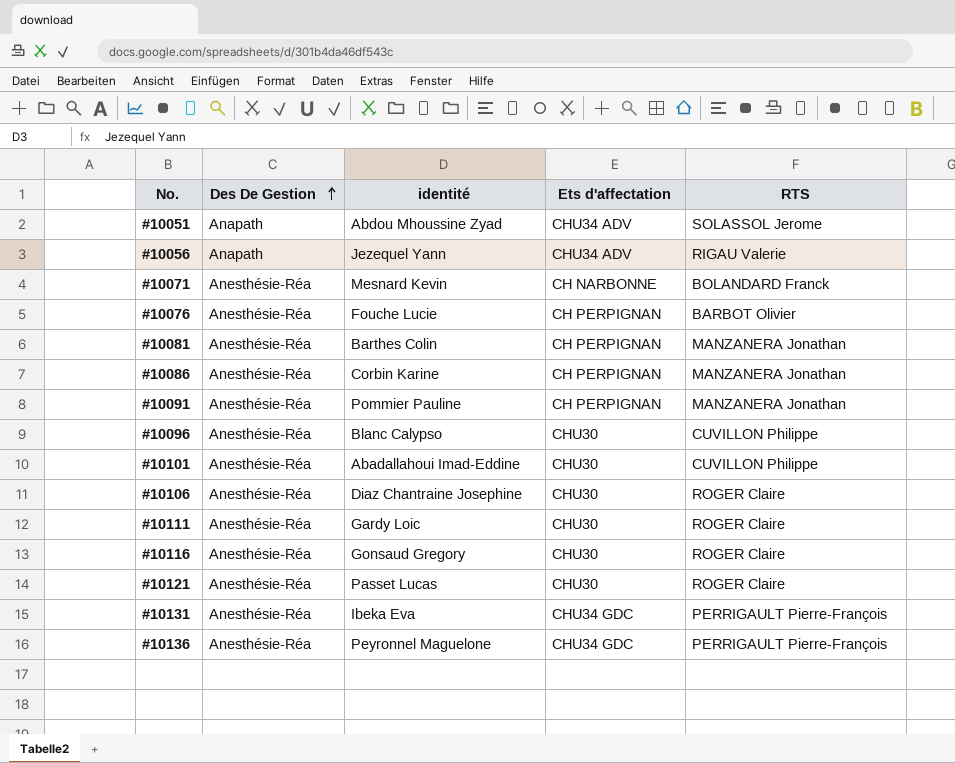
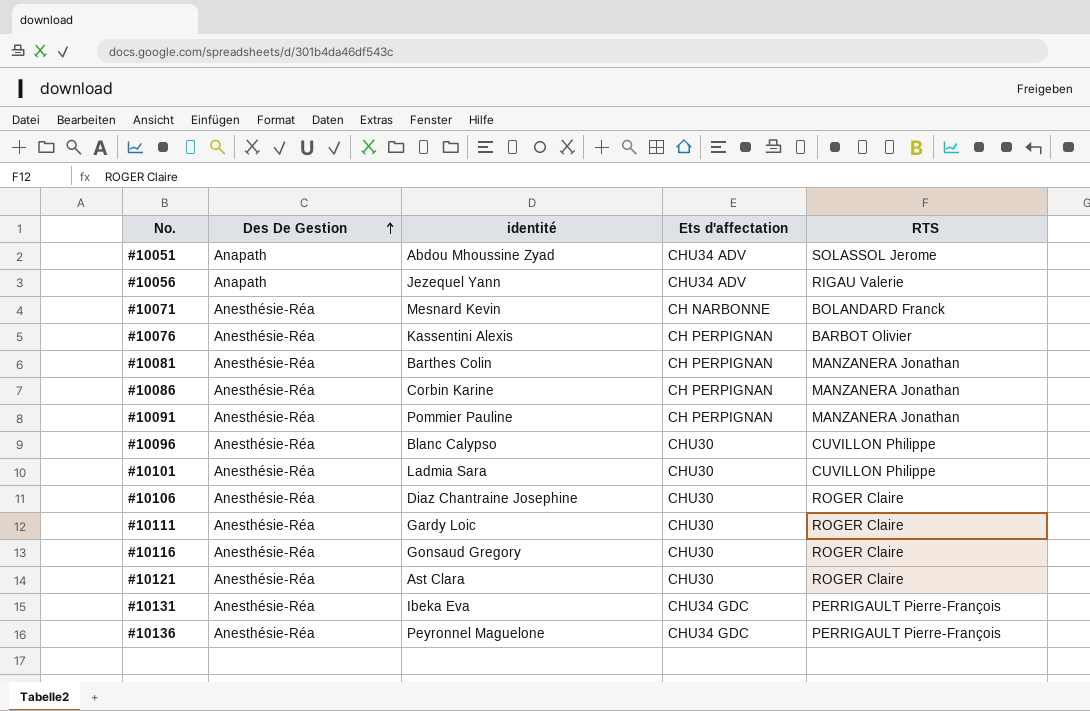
#10076 | identité: Fouche Lucie -> Kassentini Alexis
#10101 | identité: Abadallahoui Imad-Eddine -> Ladmia Sara
#10121 | identité: Passet Lucas -> Ast Clara

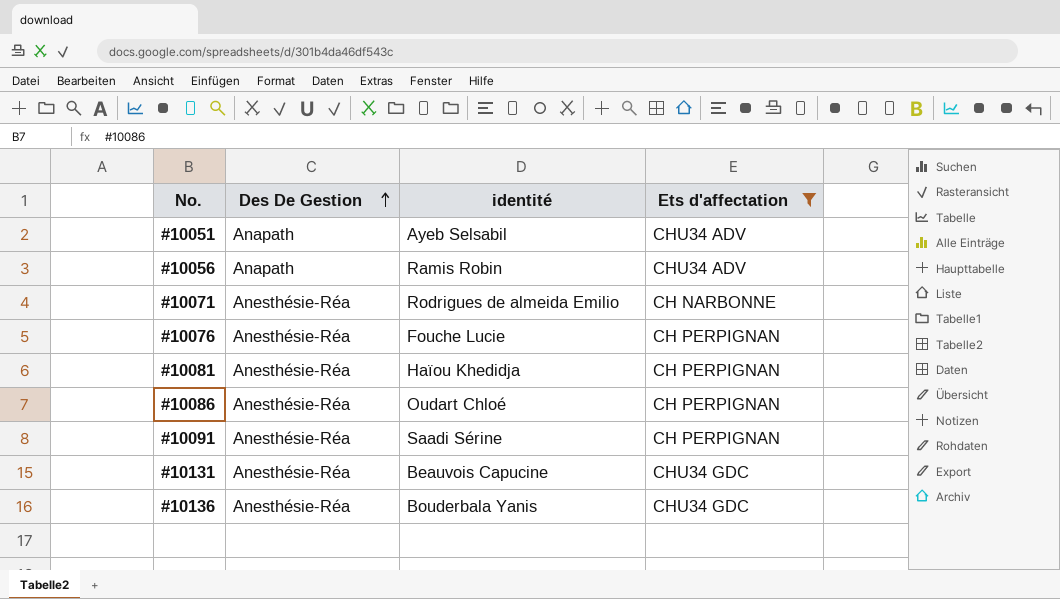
filter: none -> Ets d'affectation != CHU30
column RTS | position: 5 -> none
#10051 | identité: Abdou Mhoussine Zyad -> Ayeb Selsabil
#10056 | identité: Jezequel Yann -> Ramis Robin
#10071 | identité: Mesnard Kevin -> Rodrigues de almeida Emilio
#10076 | identité: Kassentini Alexis -> Fouche Lucie
#10081 | identité: Barthes Colin -> Haïou Khedidja
#10086 | identité: Corbin Karine -> Oudart Chloé
#10091 | identité: Pommier Pauline -> Saadi Sérine
#10131 | identité: Ibeka Eva -> Beauvois Capucine
#10136 | identité: Peyronnel Maguelone -> Bouderbala Yanis

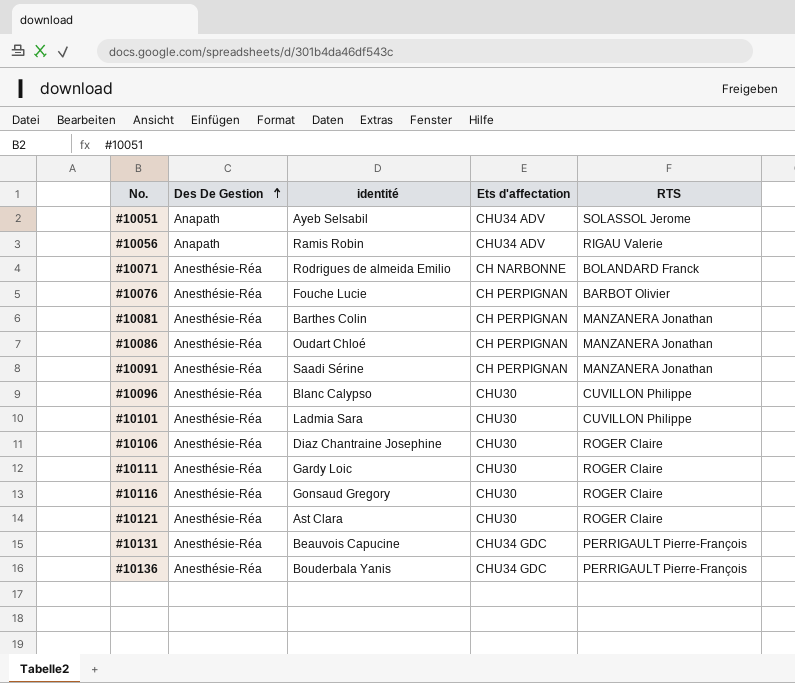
filter: Ets d'affectation != CHU30 -> none
column RTS | position: none -> 5
#10081 | identité: Haïou Khedidja -> Barthes Colin

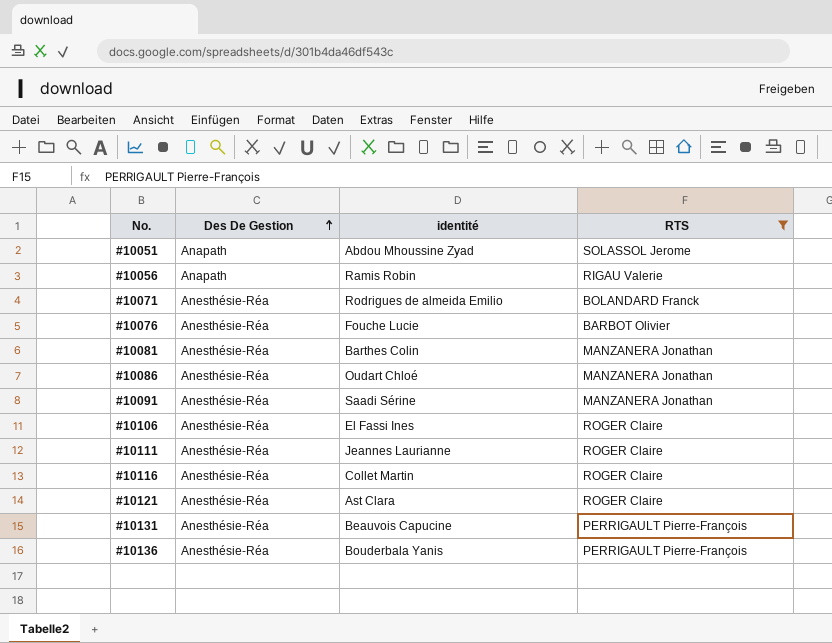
filter: none -> RTS != CUVILLON Philippe
column Ets d'affectation | position: 4 -> none
#10051 | identité: Ayeb Selsabil -> Abdou Mhoussine Zyad
#10106 | identité: Diaz Chantraine Josephine -> El Fassi Ines
#10111 | identité: Gardy Loic -> Jeannes Laurianne
#10116 | identité: Gonsaud Gregory -> Collet Martin

